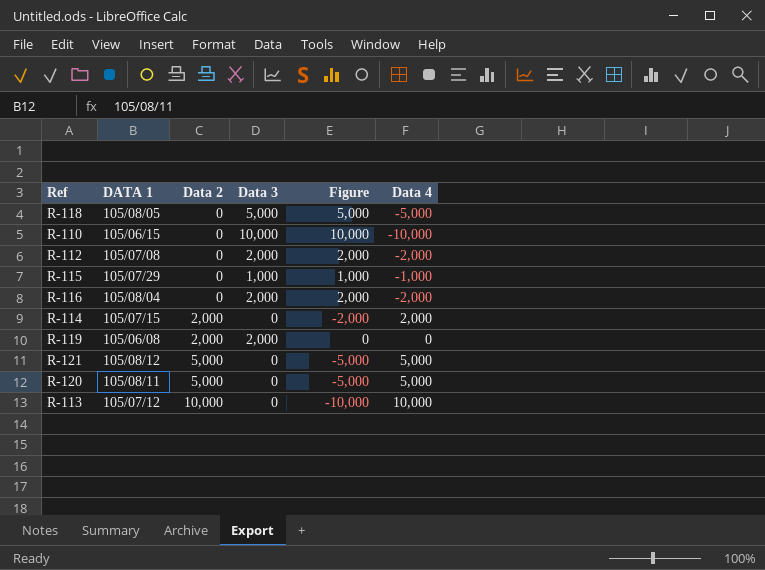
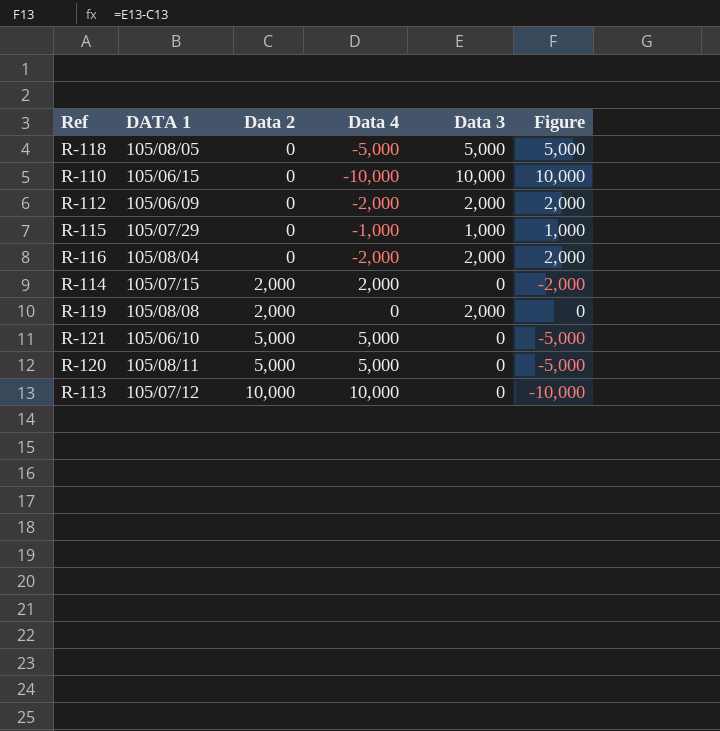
column Data 4 | position: 6 -> 4
R-112 | DATA 1: 105/07/08 -> 105/06/09
R-119 | DATA 1: 105/06/08 -> 105/08/08
R-121 | DATA 1: 105/08/12 -> 105/06/10

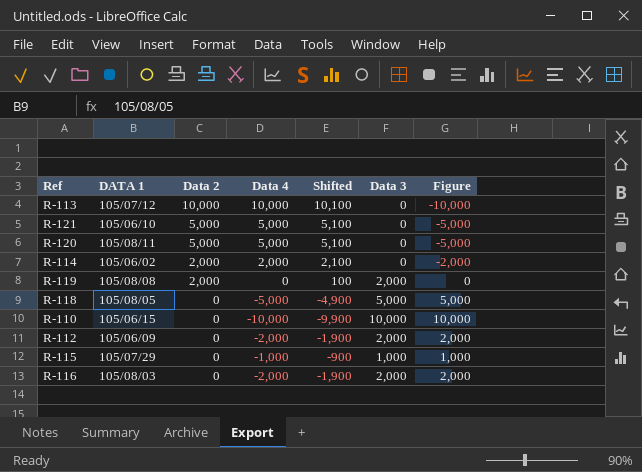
row order: Data 2 ascending -> Data 2 descending
column Shifted | formula: none -> [Data 4] + 100
R-114 | DATA 1: 105/07/15 -> 105/06/02
R-116 | DATA 1: 105/08/04 -> 105/08/03

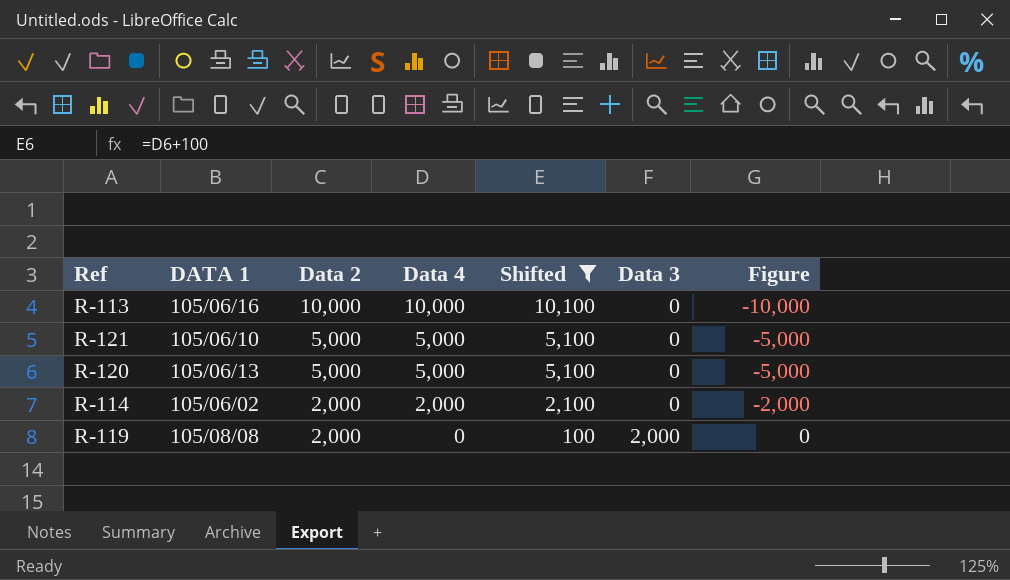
filter: none -> Shifted >= 100
R-113 | DATA 1: 105/07/12 -> 105/06/16
R-120 | DATA 1: 105/08/11 -> 105/06/13

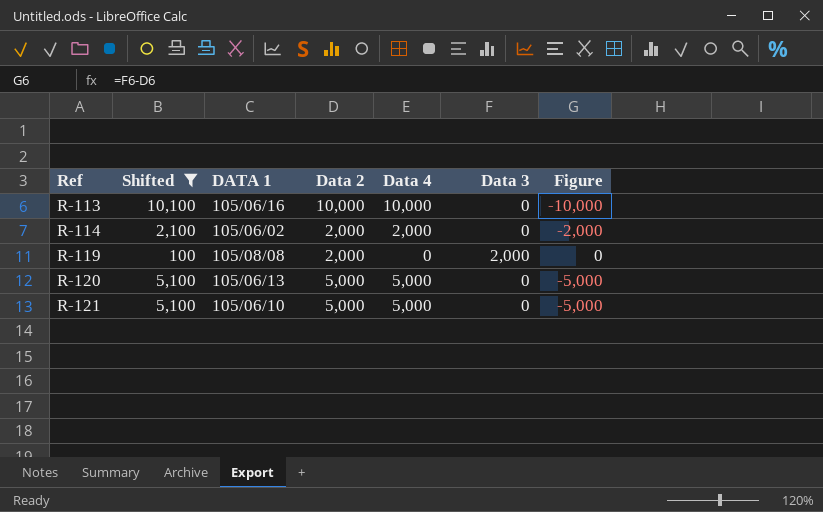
row order: Data 2 descending -> Ref ascending
column Shifted | position: 5 -> 2

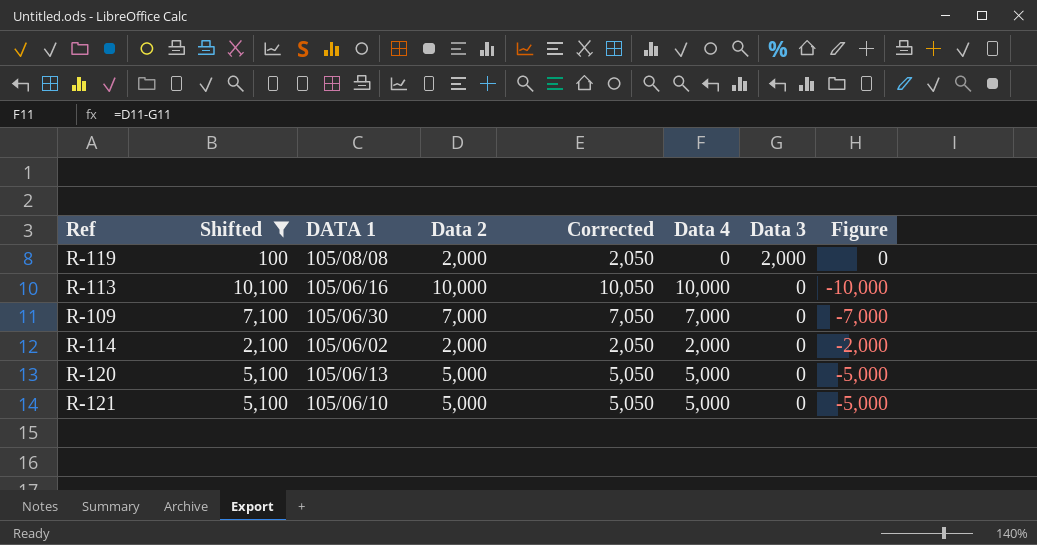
row order: Ref ascending -> Data 3 descending
column Corrected | formula: none -> [Data 2] + 50
row R-109: none -> 7,100 | 105/06/30 | 7,000 | 7,050 | 7,000 | 0 | -7,000

